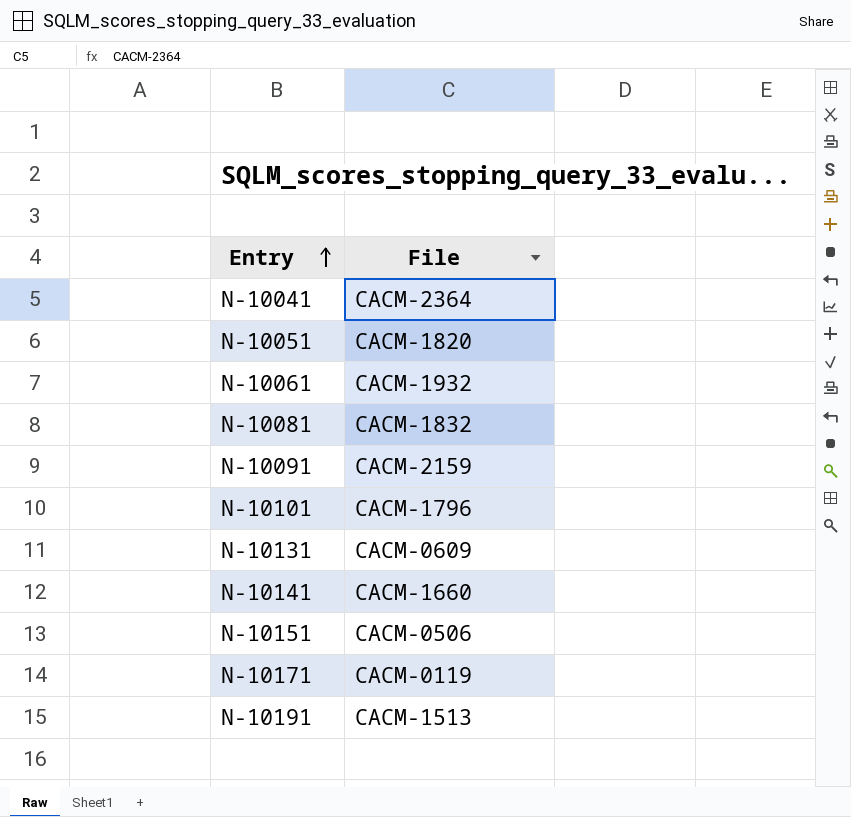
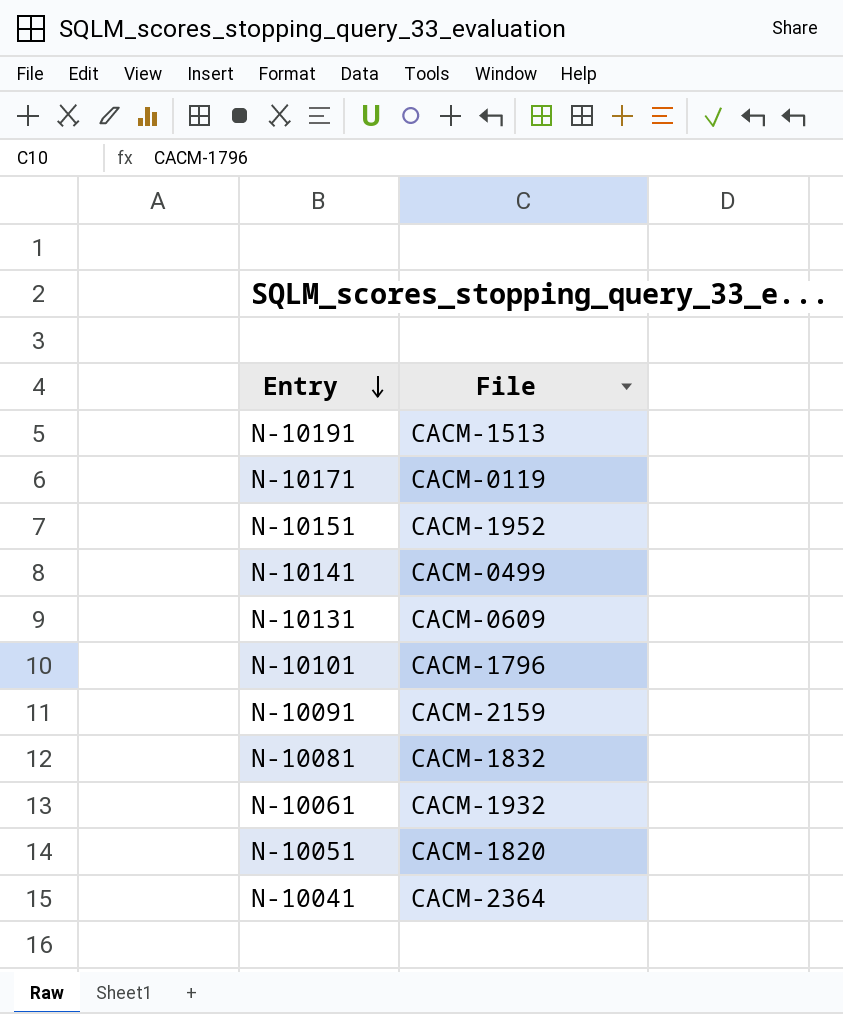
row order: Entry ascending -> Entry descending
N-10151 | File: CACM-0506 -> CACM-1952
N-10141 | File: CACM-1660 -> CACM-0499

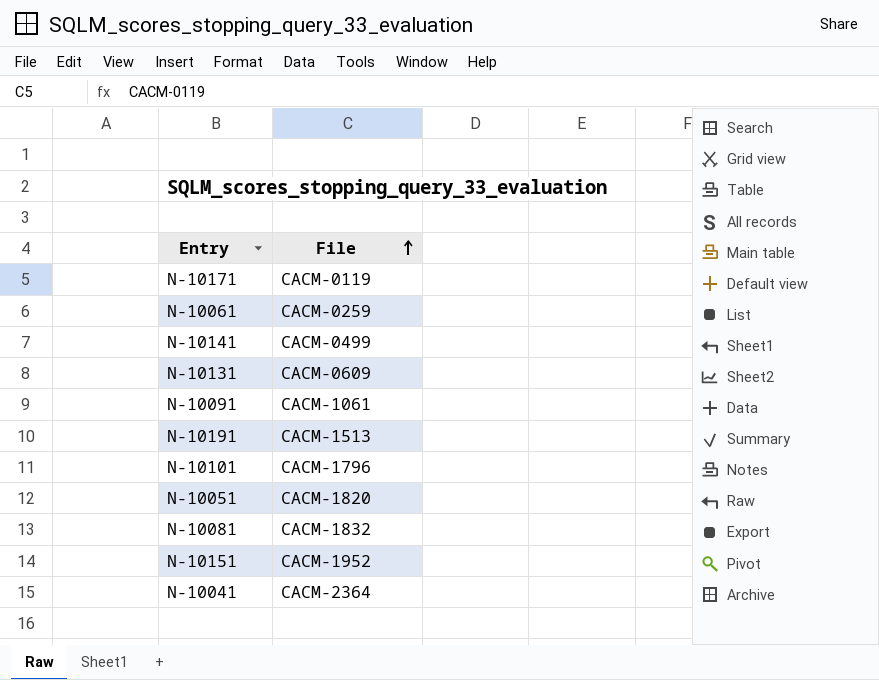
row order: Entry descending -> File ascending
N-10061 | File: CACM-1932 -> CACM-0259
N-10091 | File: CACM-2159 -> CACM-1061

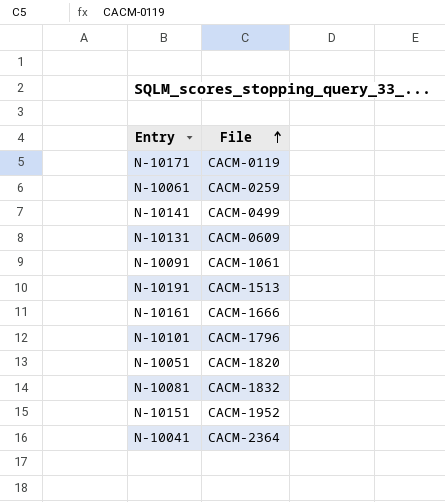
row N-10161: none -> CACM-1666

